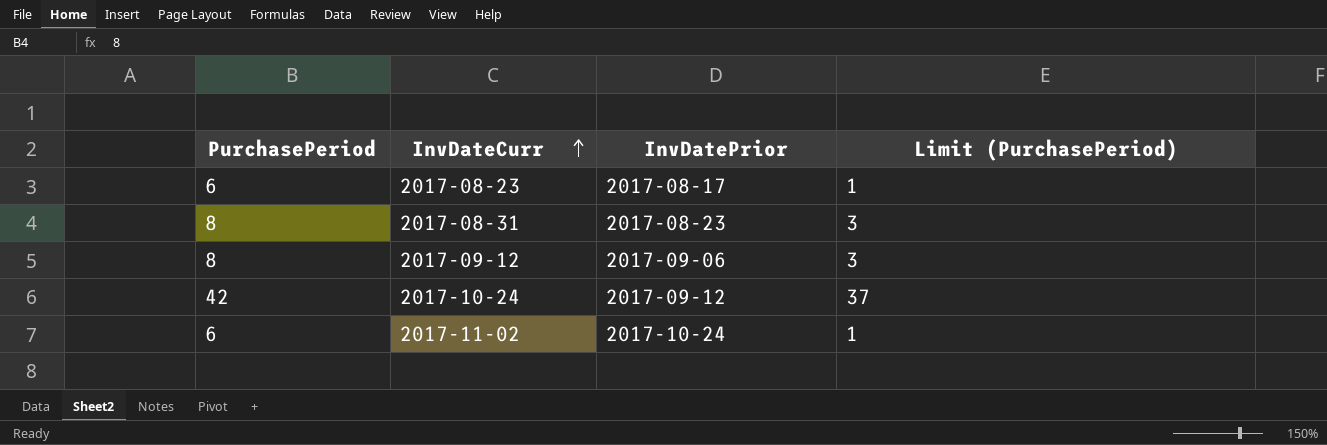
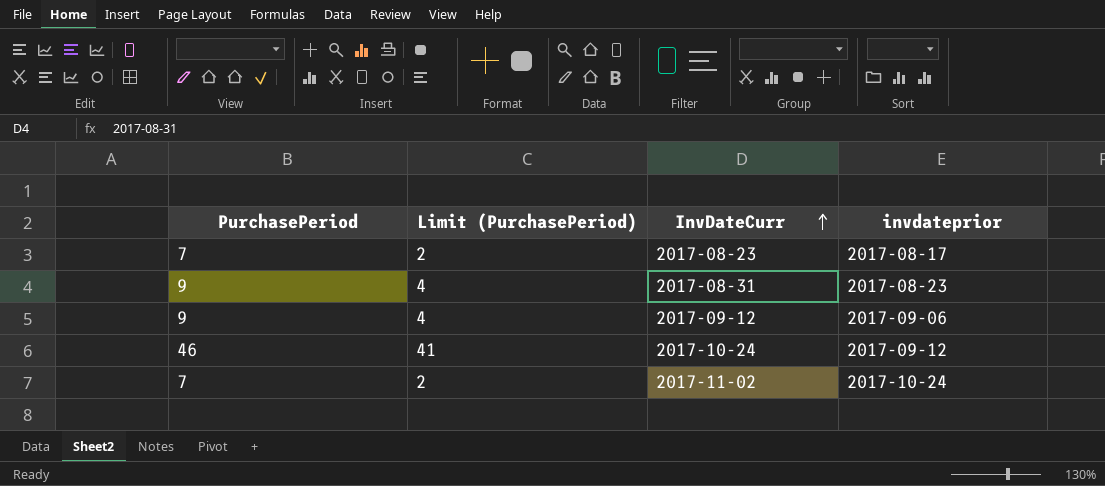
column Limit (PurchasePeriod) | position: 4 -> 2
column name: InvDatePrior -> invdateprior
2017-08-23 | PurchasePeriod: 6 -> 7
2017-08-23 | Limit (PurchasePeriod): 1 -> 2
2017-08-31 | PurchasePeriod: 8 -> 9
2017-08-31 | Limit (PurchasePeriod): 3 -> 4
2017-09-12 | PurchasePeriod: 8 -> 9
2017-09-12 | Limit (PurchasePeriod): 3 -> 4
2017-10-24 | PurchasePeriod: 42 -> 46
2017-10-24 | Limit (PurchasePeriod): 37 -> 41
2017-11-02 | PurchasePeriod: 6 -> 7
2017-11-02 | Limit (PurchasePeriod): 1 -> 2

